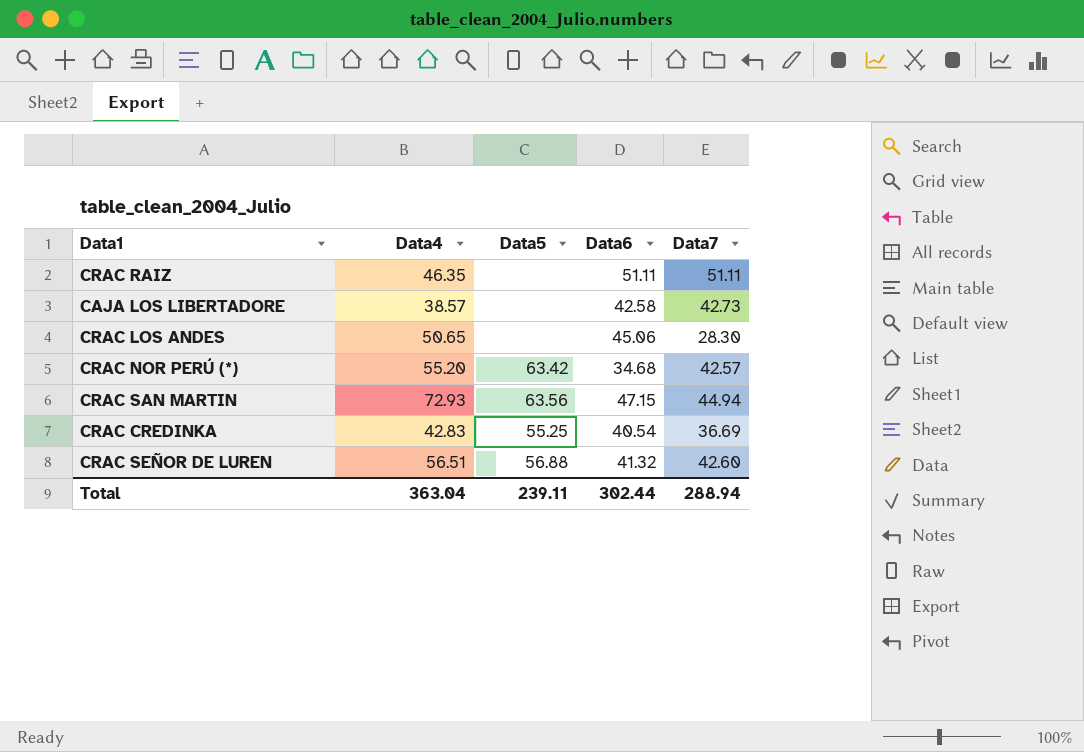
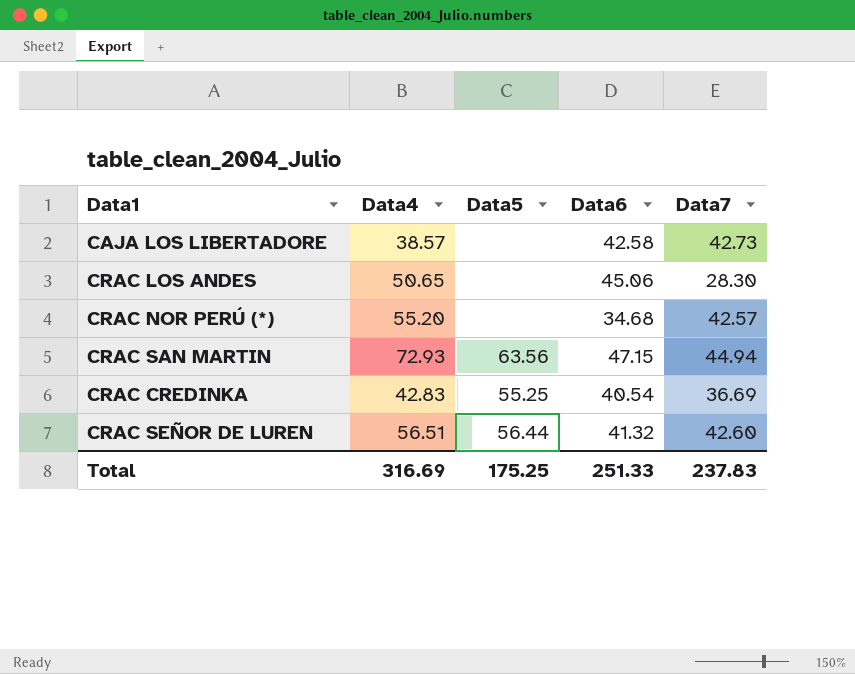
row CRAC RAIZ: 46.35 | none | 51.11 | 51.11 -> none
CRAC NOR PERÚ (*) | Data5: 63.42 -> none
CRAC SEÑOR DE LUREN | Data5: 56.88 -> 56.44
Total | Data4: 363.04 -> 316.69
Total | Data5: 239.11 -> 175.25
Total | Data6: 302.44 -> 251.33
Total | Data7: 288.94 -> 237.83

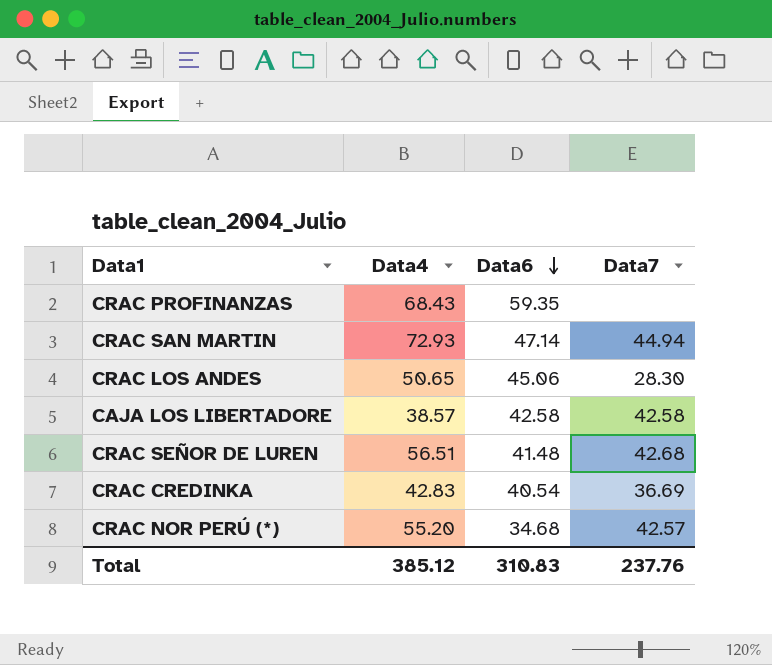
row order: none -> Data6 descending
column Data5 | position: 3 -> none
row CRAC PROFINANZAS: none -> 68.43 | 59.35 | none
CRAC SAN MARTIN | Data6: 47.15 -> 47.14
CAJA LOS LIBERTADORE | Data7: 42.73 -> 42.58
CRAC SEÑOR DE LUREN | Data6: 41.32 -> 41.48
CRAC SEÑOR DE LUREN | Data7: 42.60 -> 42.68
Total | Data4: 316.69 -> 385.12
Total | Data6: 251.33 -> 310.83
Total | Data7: 237.83 -> 237.76

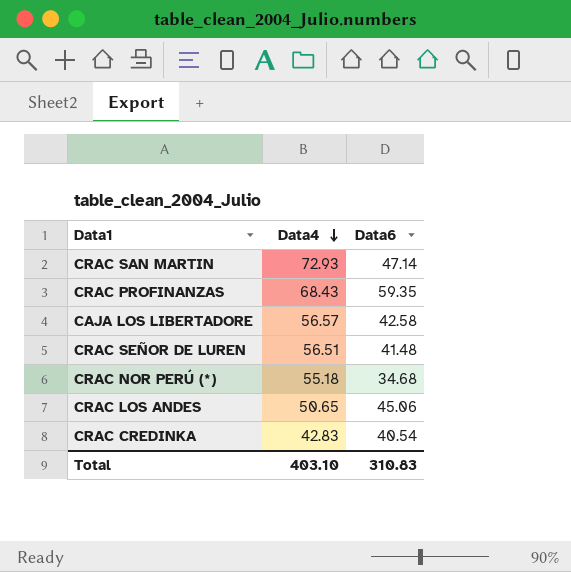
row order: Data6 descending -> Data4 descending
column Data7 | position: 4 -> none
CAJA LOS LIBERTADORE | Data4: 38.57 -> 56.57
CRAC NOR PERÚ (*) | Data4: 55.20 -> 55.18
Total | Data4: 385.12 -> 403.10

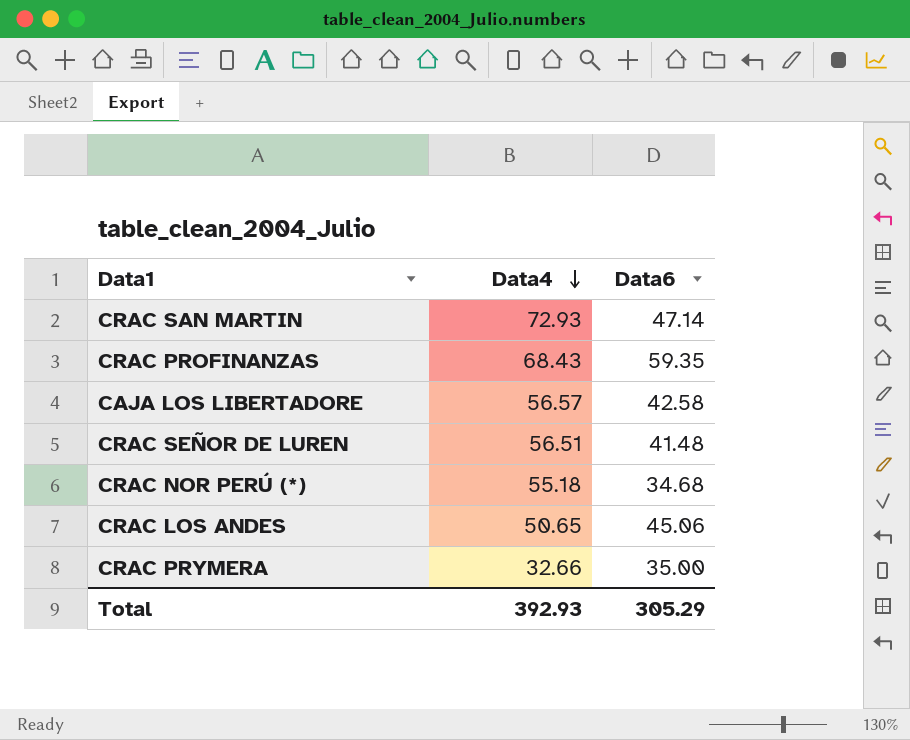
row CRAC CREDINKA: 42.83 | 40.54 -> none
row CRAC PRYMERA: none -> 32.66 | 35.00
Total | Data4: 403.10 -> 392.93
Total | Data6: 310.83 -> 305.29

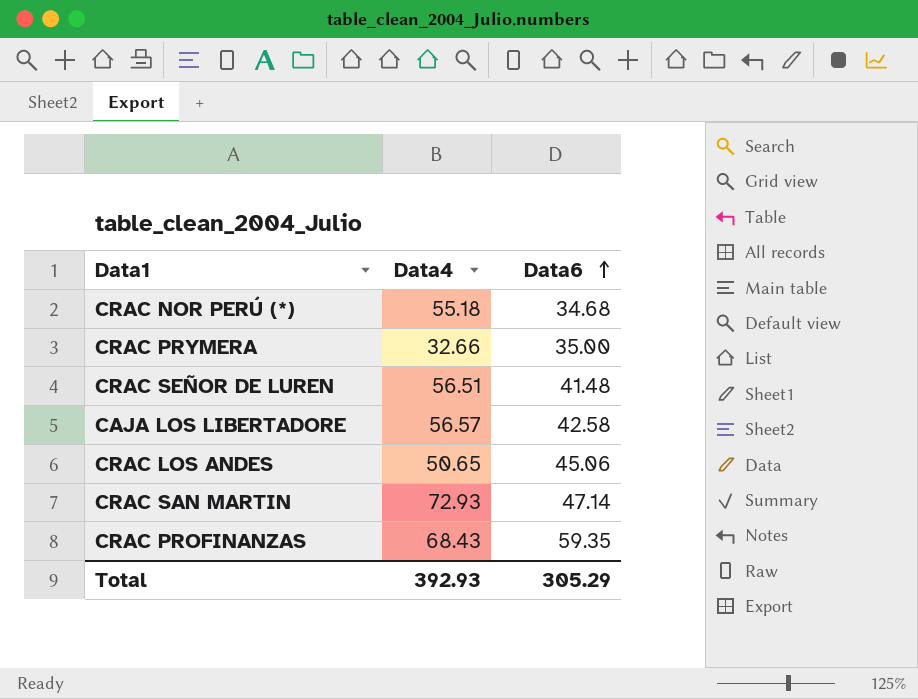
row order: Data4 descending -> Data6 ascending

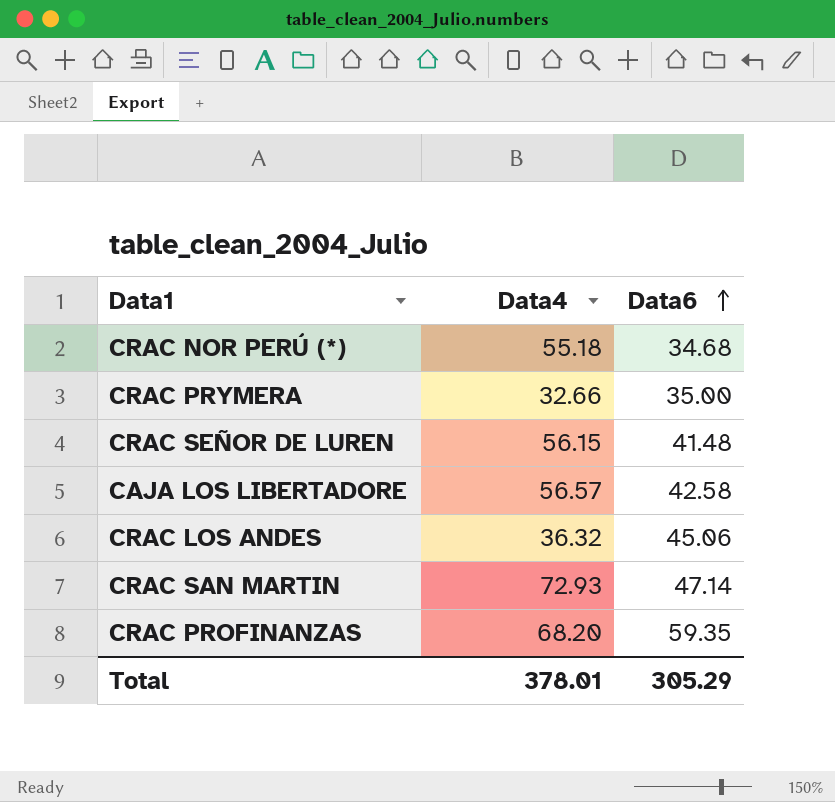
CRAC SEÑOR DE LUREN | Data4: 56.51 -> 56.15
CRAC LOS ANDES | Data4: 50.65 -> 36.32
CRAC PROFINANZAS | Data4: 68.43 -> 68.20
Total | Data4: 392.93 -> 378.01

